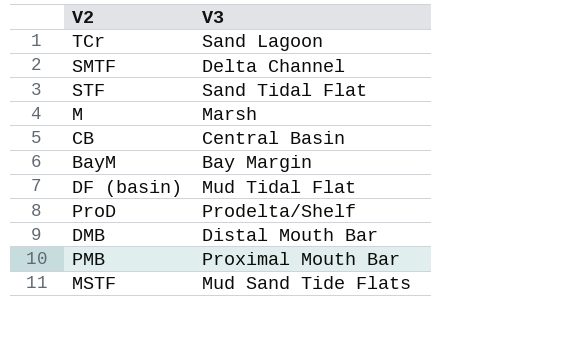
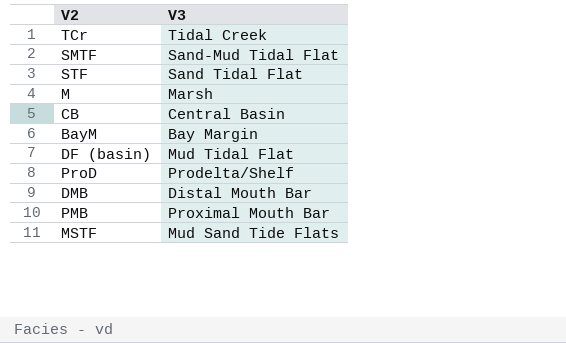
TCr | V3: Sand Lagoon -> Tidal Creek
SMTF | V3: Delta Channel -> Sand-Mud Tidal Flat

